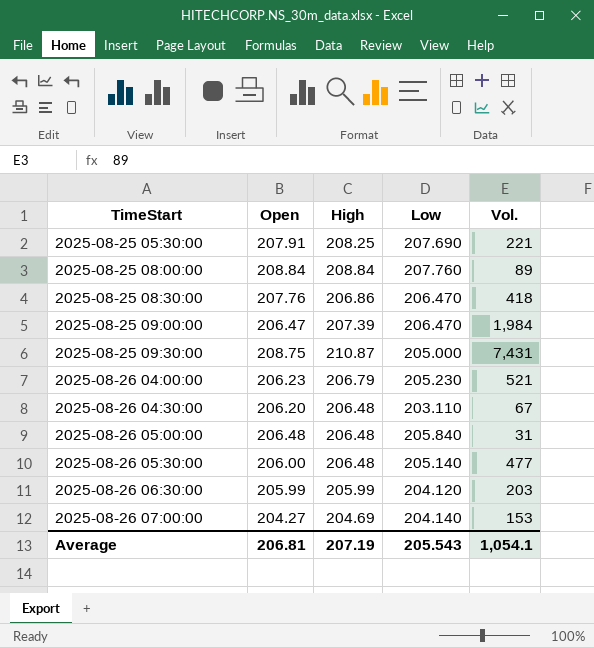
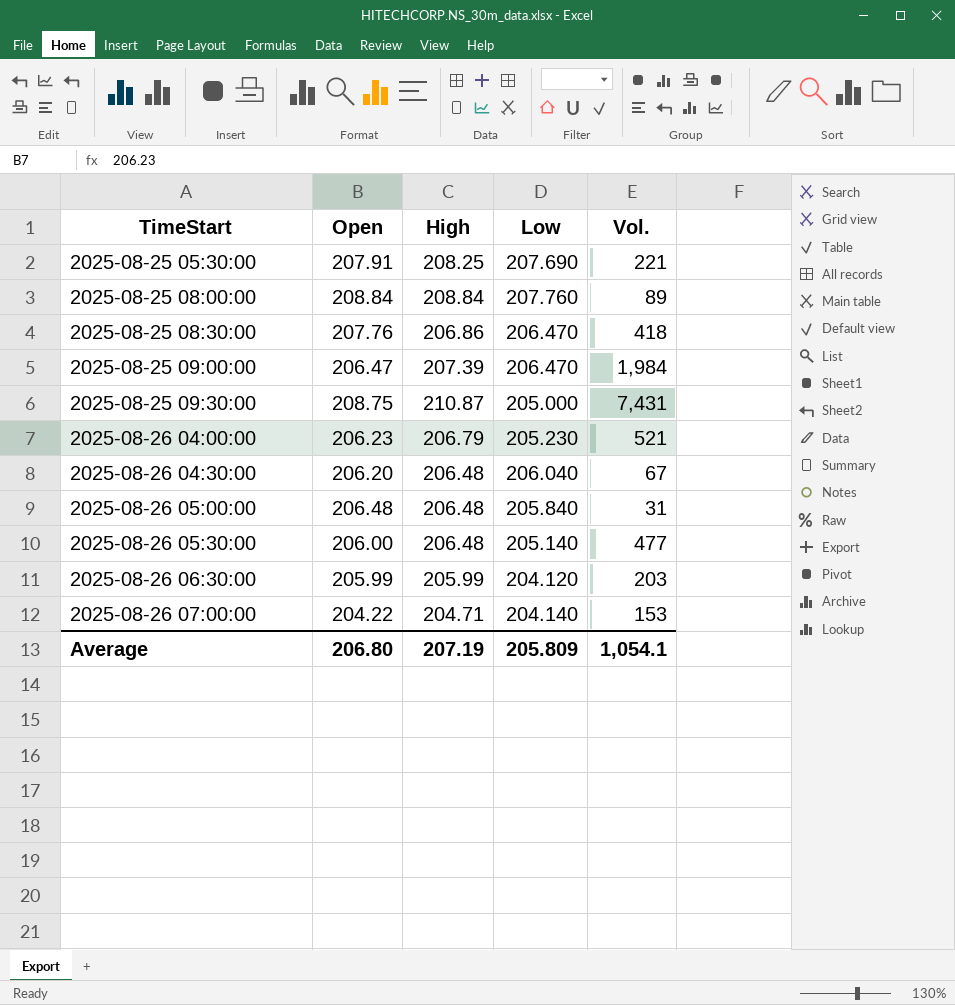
2025-08-26 04:30:00 | Low: 203.110 -> 206.040
2025-08-26 07:00:00 | Open: 204.27 -> 204.22
2025-08-26 07:00:00 | High: 204.69 -> 204.71
Average | Open: 206.81 -> 206.80
Average | Low: 205.543 -> 205.809

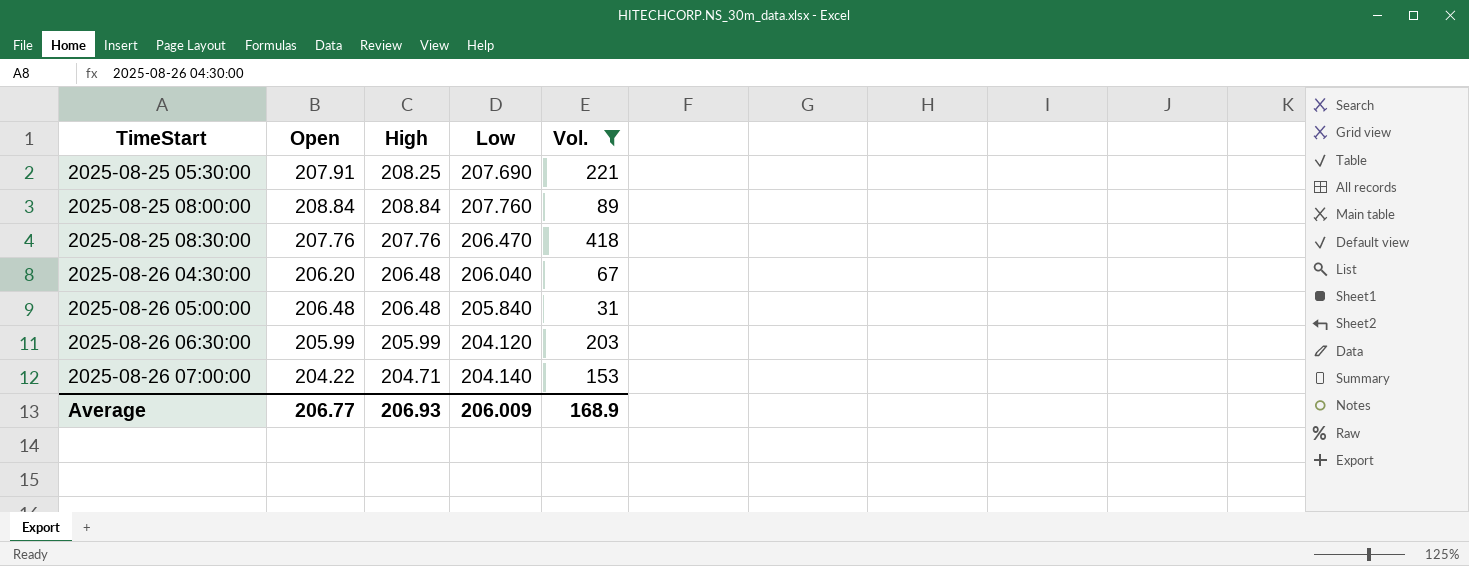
filter: none -> Vol. <= 418
2025-08-25 08:30:00 | High: 206.86 -> 207.76
Average | Open: 206.80 -> 206.77
Average | High: 207.19 -> 206.93
Average | Low: 205.809 -> 206.009
Average | Vol.: 1,054.1 -> 168.9

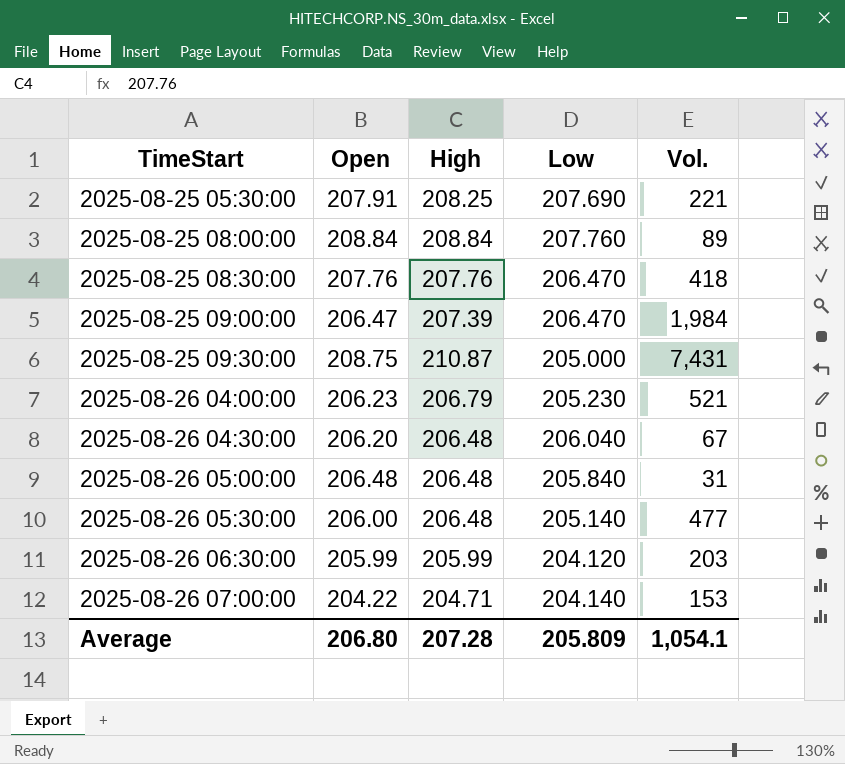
filter: Vol. <= 418 -> none
Average | Open: 206.77 -> 206.80
Average | High: 206.93 -> 207.28
Average | Low: 206.009 -> 205.809
Average | Vol.: 168.9 -> 1,054.1

